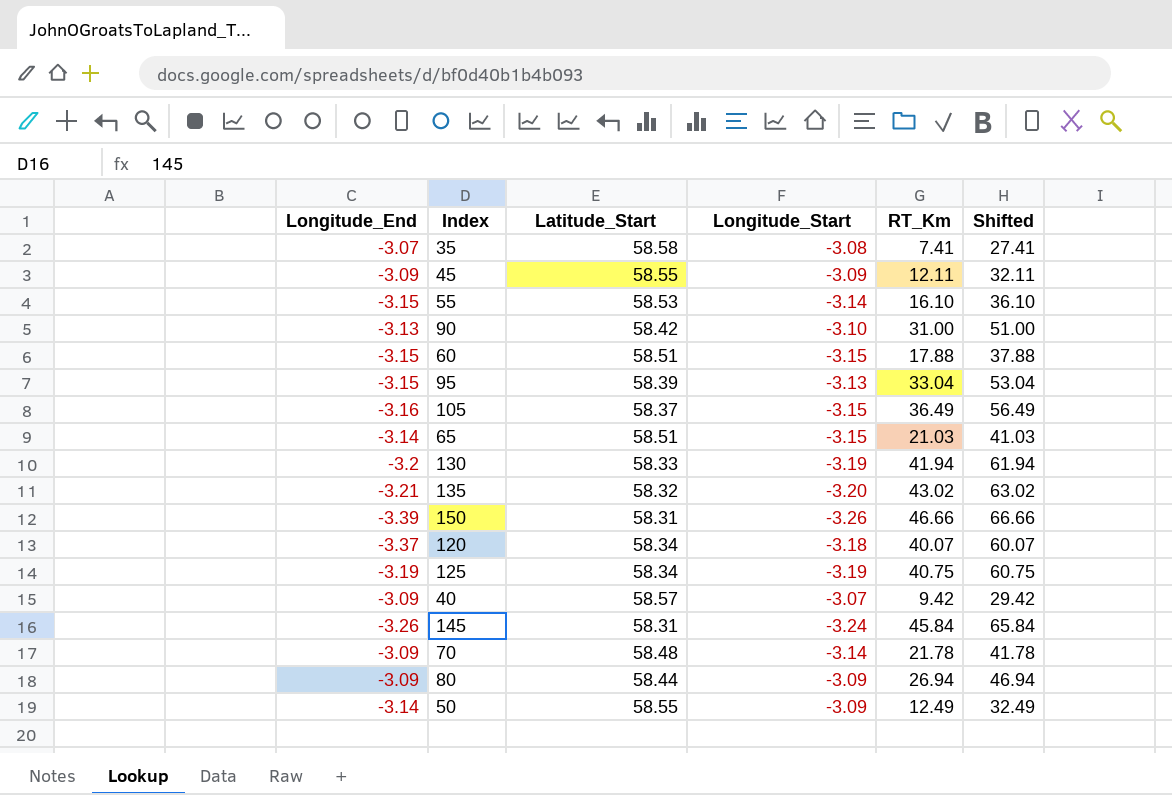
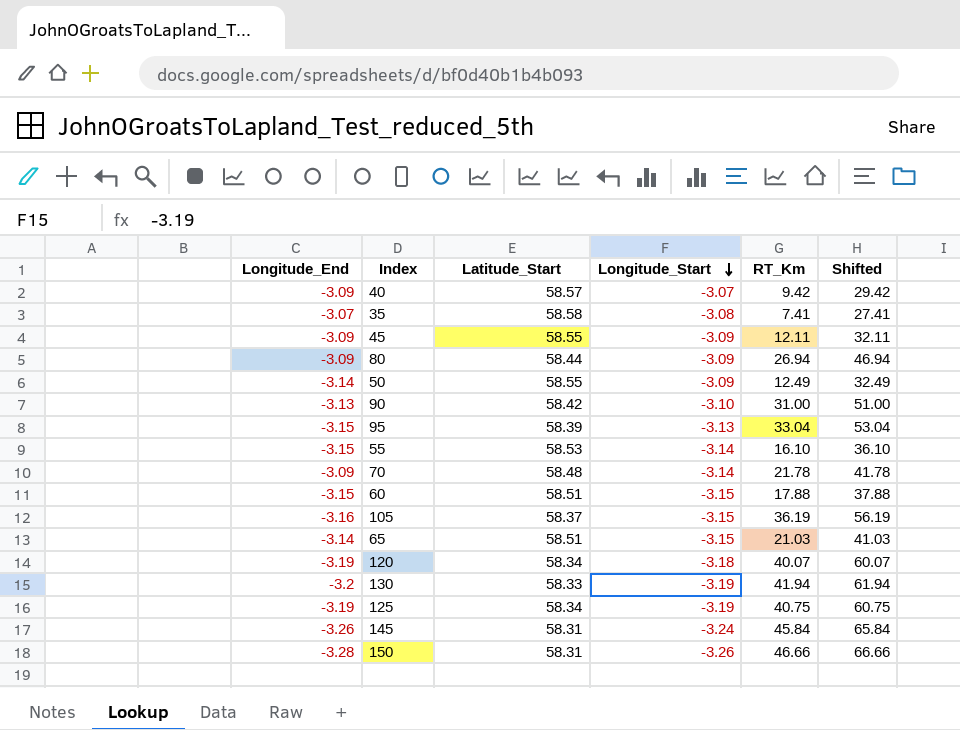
row order: none -> Longitude_Start descending
row 135: -3.21 | 58.32 | -3.20 | 43.02 | 63.02 -> none
105 | RT_Km: 36.49 -> 36.19
105 | Shifted: 56.49 -> 56.19
120 | Longitude_End: -3.37 -> -3.19
150 | Longitude_End: -3.39 -> -3.28

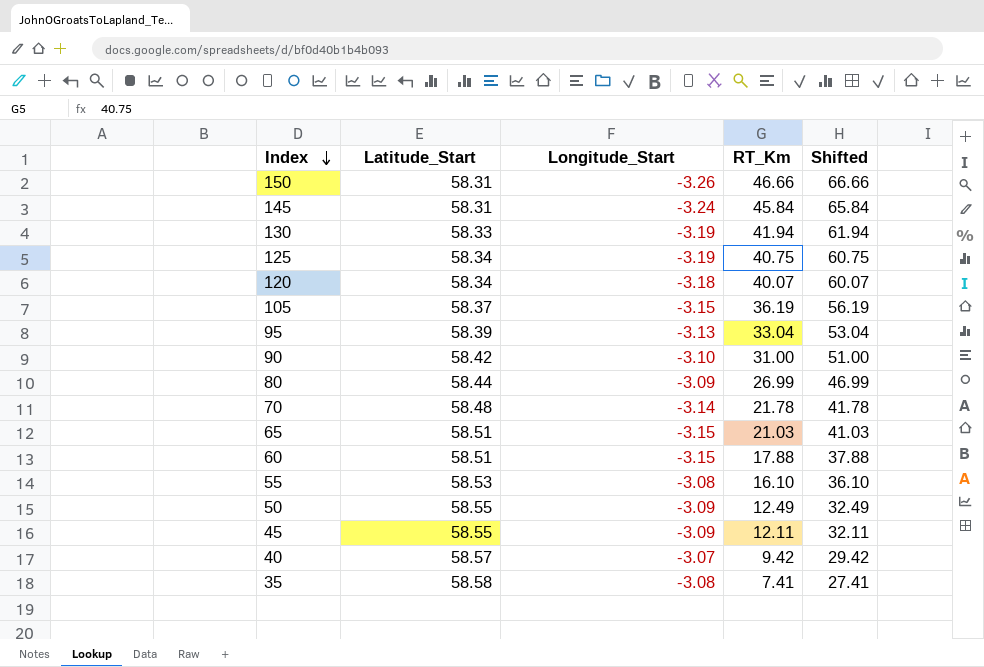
row order: Longitude_Start descending -> Index descending
column Longitude_End | position: 1 -> none
80 | RT_Km: 26.94 -> 26.99
80 | Shifted: 46.94 -> 46.99
55 | Longitude_Start: -3.14 -> -3.08

